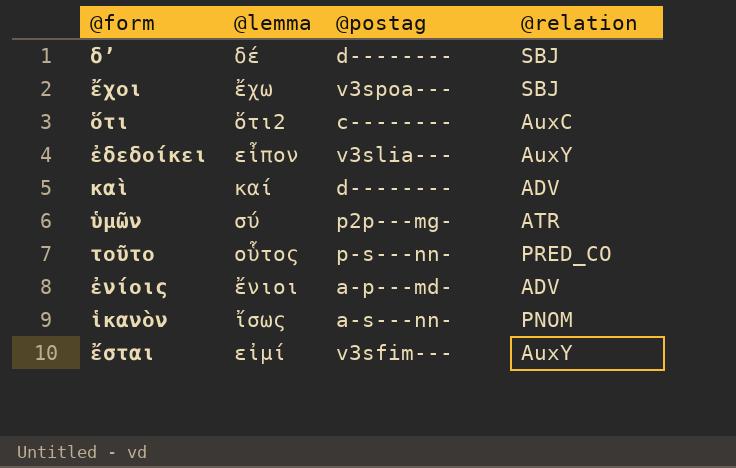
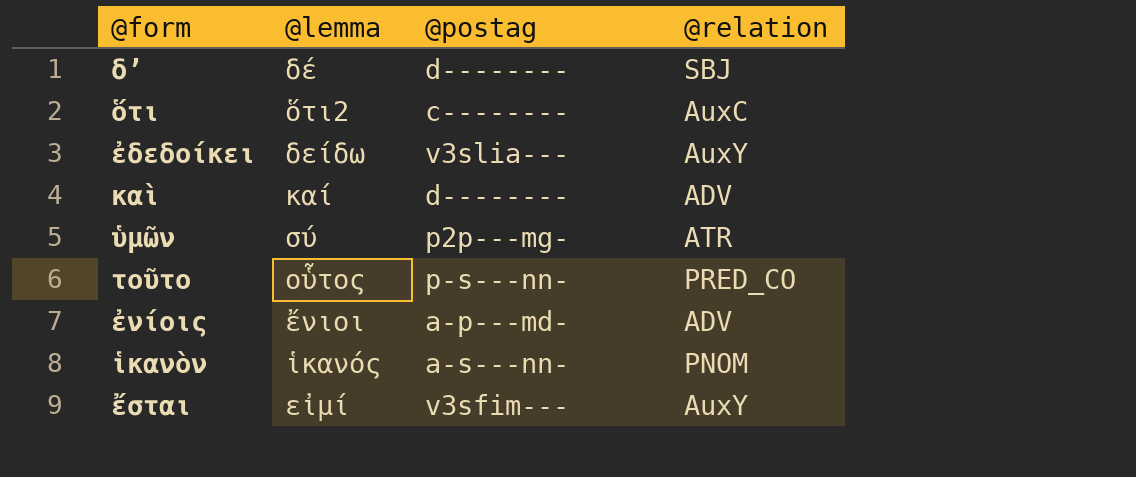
row ἔχοι: ἔχω | v3spoa--- | SBJ -> none
ἐδεδοίκει | @lemma: εἶπον -> δείδω
ἱκανὸν | @lemma: ἴσως -> ἱκανός

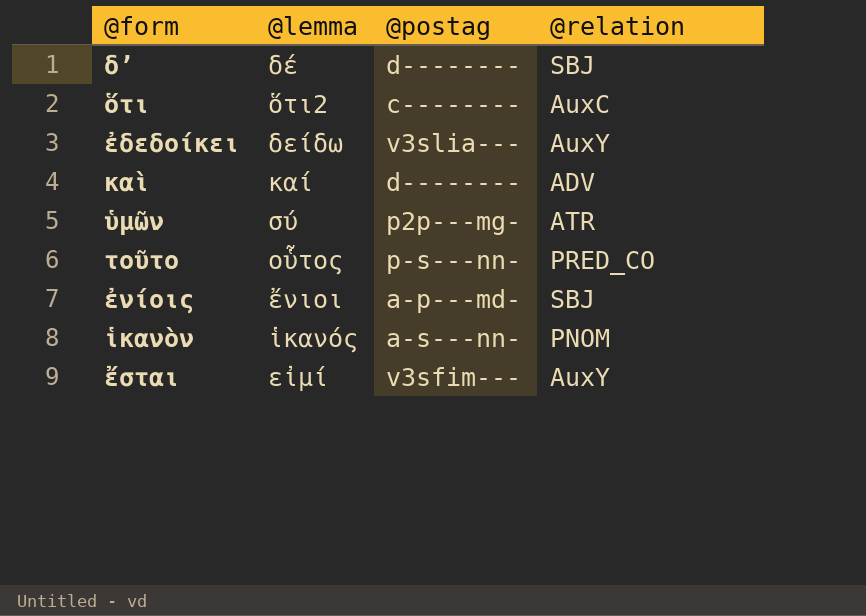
ἐνίοις | @relation: ADV -> SBJ

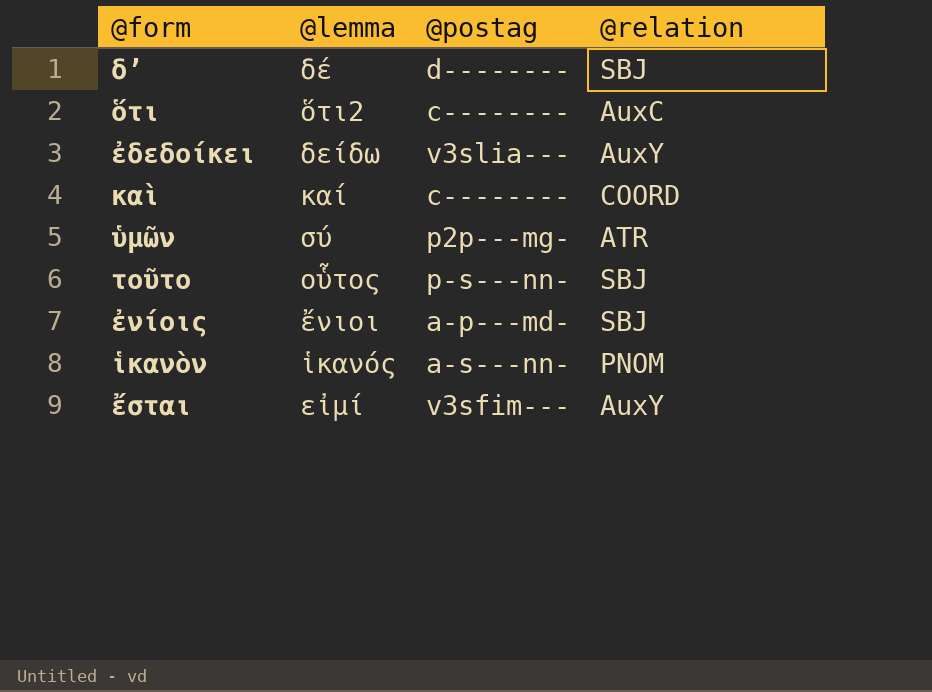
καὶ | @postag: d-------- -> c--------
καὶ | @relation: ADV -> COORD
τοῦτο | @relation: PRED_CO -> SBJ

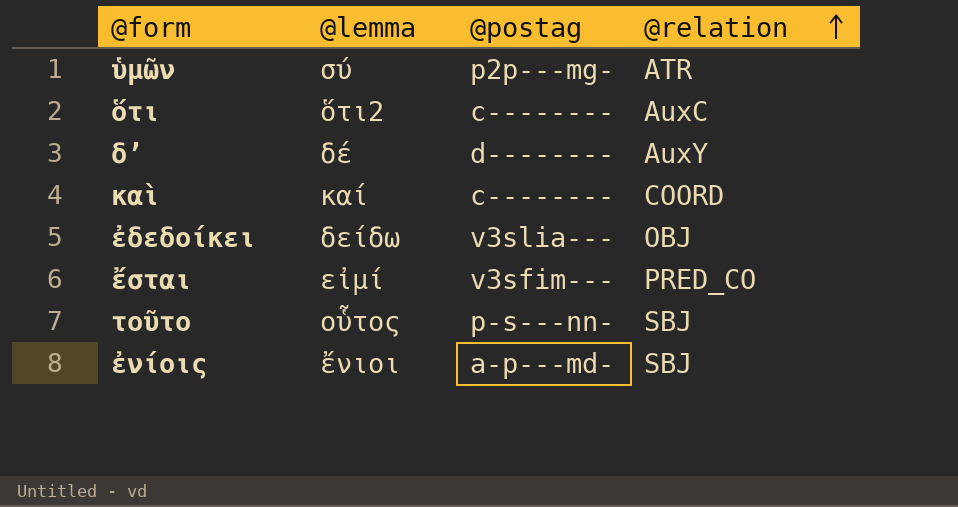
row order: none -> @relation ascending
row ἱκανὸν: ἱκανός | a-s---nn- | PNOM -> none
δʼ | @relation: SBJ -> AuxY
ἐδεδοίκει | @relation: AuxY -> OBJ
ἔσται | @relation: AuxY -> PRED_CO

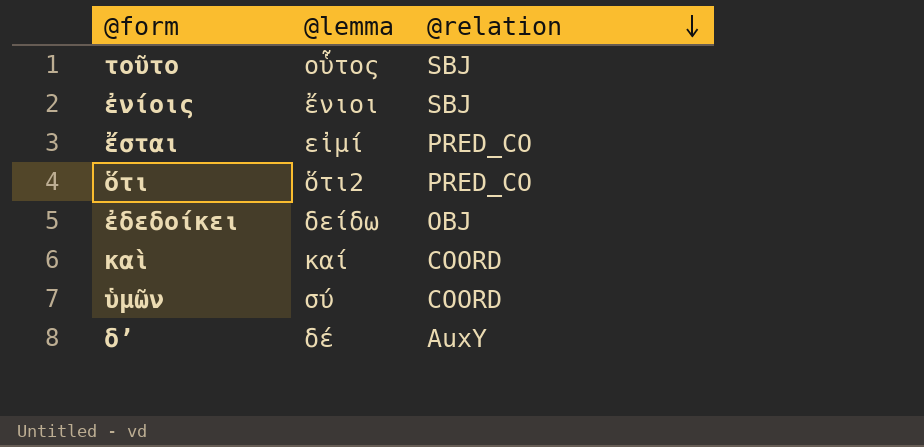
row order: @relation ascending -> @relation descending
column @postag | position: 3 -> none
ὅτι | @relation: AuxC -> PRED_CO
ὑμῶν | @relation: ATR -> COORD

